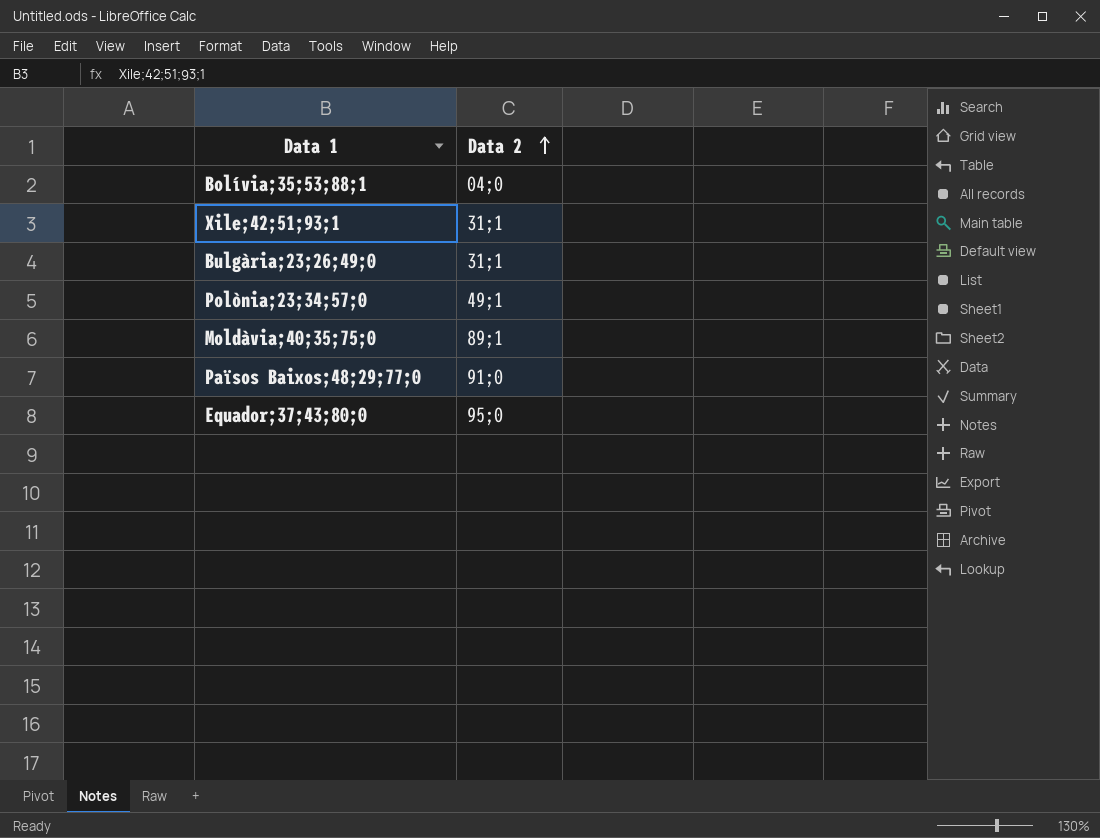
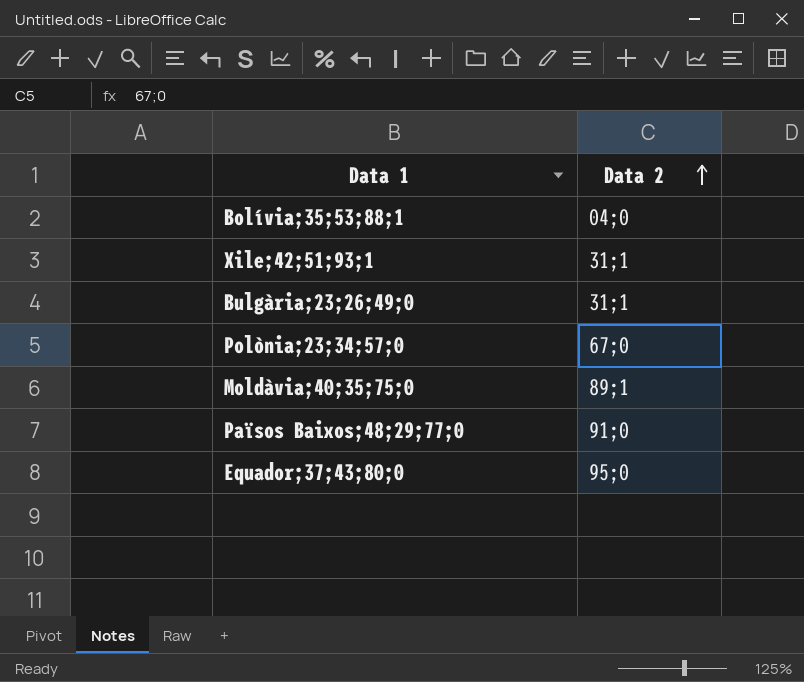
Polònia;23;34;57;0 | Data 2: 49;1 -> 67;0

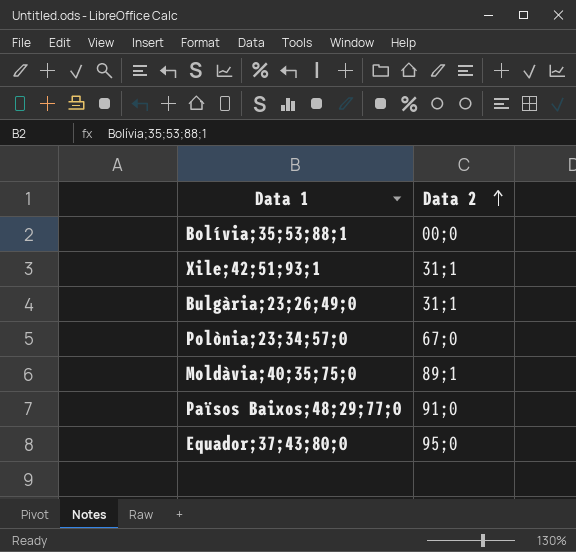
Bolívia;35;53;88;1 | Data 2: 04;0 -> 00;0

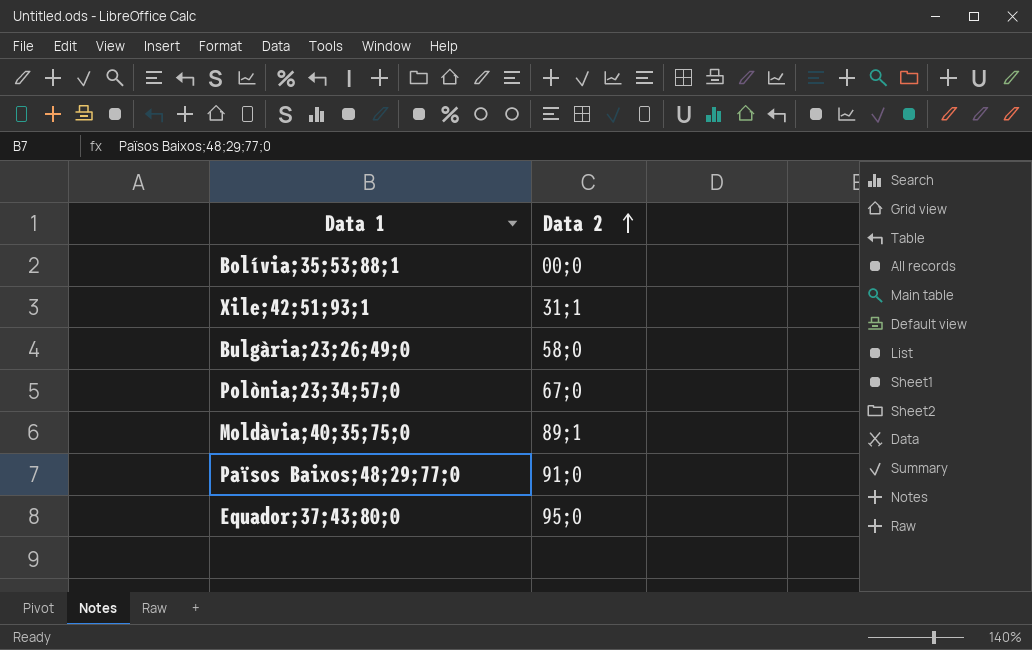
Bulgària;23;26;49;0 | Data 2: 31;1 -> 58;0

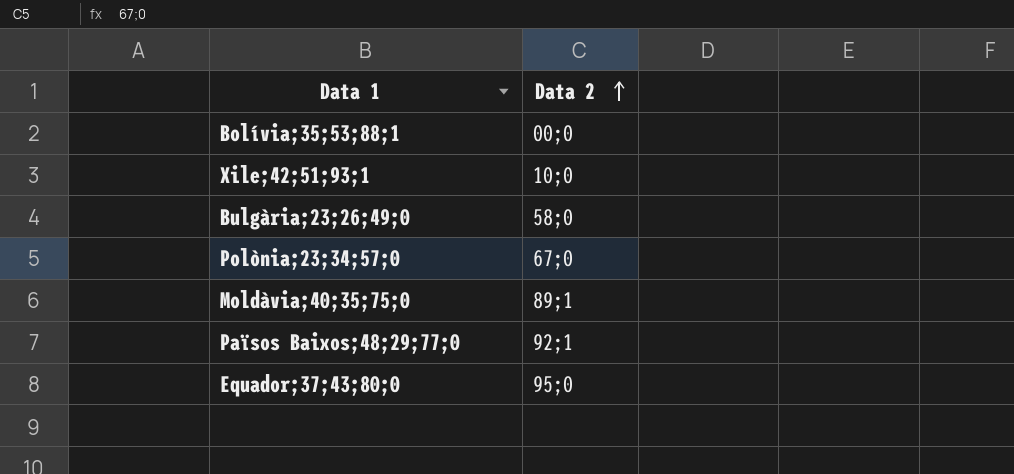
Xile;42;51;93;1 | Data 2: 31;1 -> 10;0
Països Baixos;48;29;77;0 | Data 2: 91;0 -> 92;1

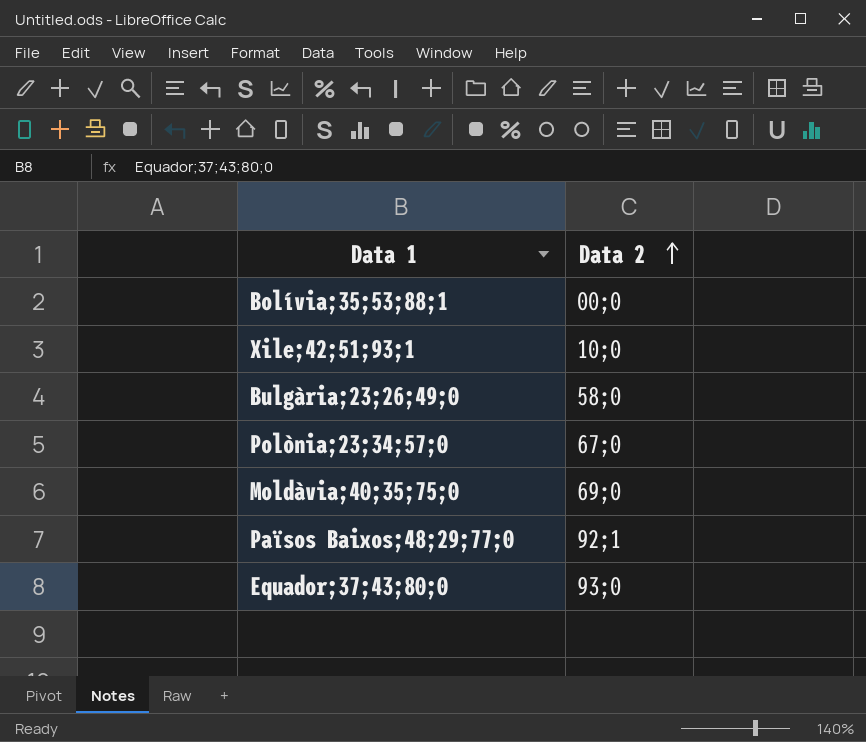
Moldàvia;40;35;75;0 | Data 2: 89;1 -> 69;0
Equador;37;43;80;0 | Data 2: 95;0 -> 93;0

